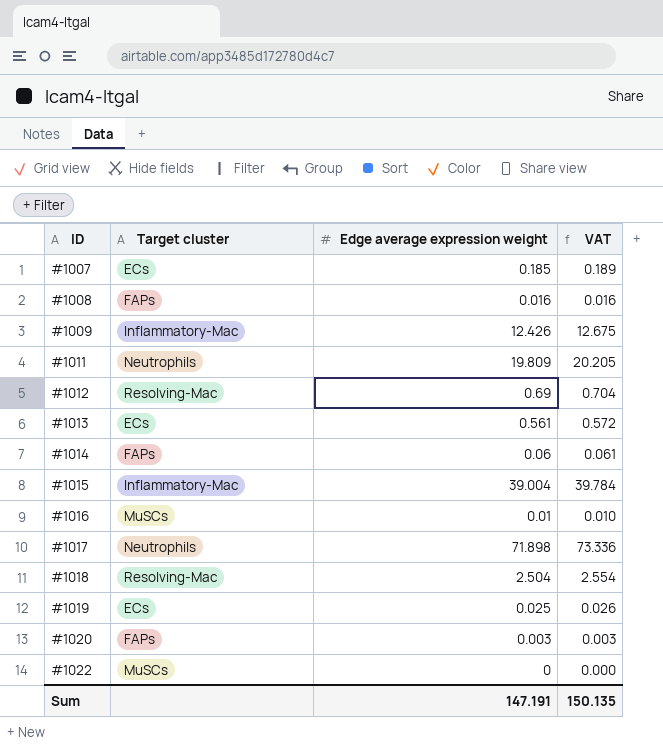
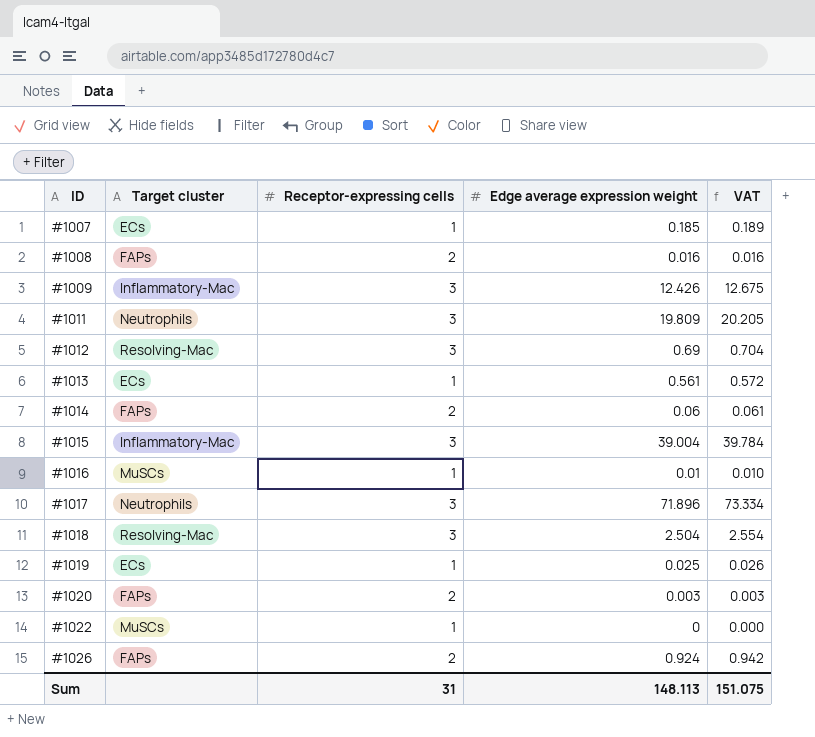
column Receptor-expressing cells | position: none -> 3
#1017 | Edge average expression weight: 71.898 -> 71.896
#1017 | VAT: 73.336 -> 73.334
row #1026: none -> FAPs | 2 | 0.924 | 0.942
Sum | Edge average expression weight: 147.191 -> 148.113
Sum | VAT: 150.135 -> 151.075

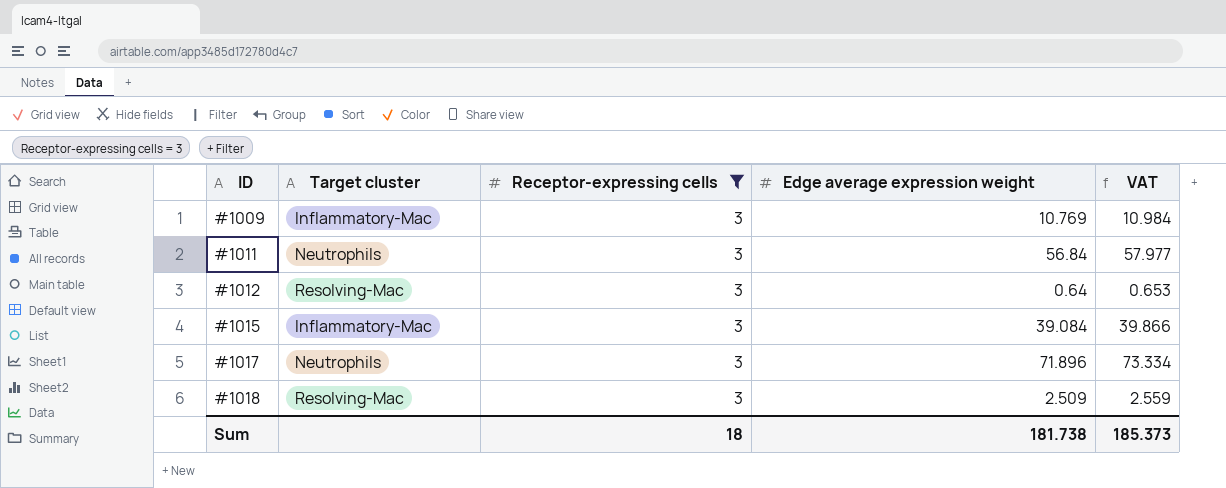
filter: none -> Receptor-expressing cells = 3
#1009 | Edge average expression weight: 12.426 -> 10.769
#1009 | VAT: 12.675 -> 10.984
#1011 | Edge average expression weight: 19.809 -> 56.84
#1011 | VAT: 20.205 -> 57.977
#1012 | Edge average expression weight: 0.69 -> 0.64
#1012 | VAT: 0.704 -> 0.653
#1015 | Edge average expression weight: 39.004 -> 39.084
#1015 | VAT: 39.784 -> 39.866
#1018 | Edge average expression weight: 2.504 -> 2.509
#1018 | VAT: 2.554 -> 2.559
Sum | Receptor-expressing cells: 31 -> 18
Sum | Edge average expression weight: 148.113 -> 181.738
Sum | VAT: 151.075 -> 185.373

